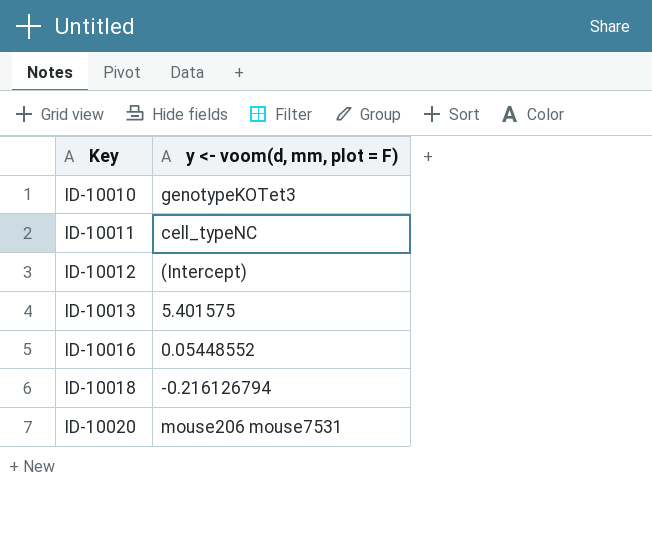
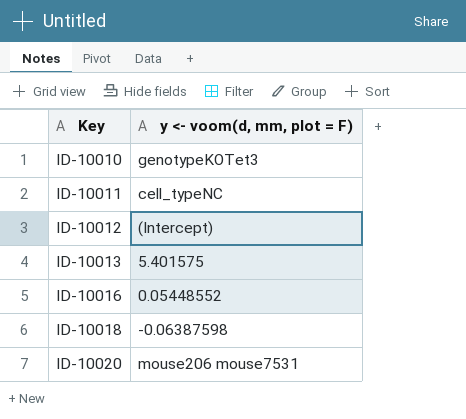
ID-10018 | y <- voom(d, mm, plot = F): -0.216126794 -> -0.06387598

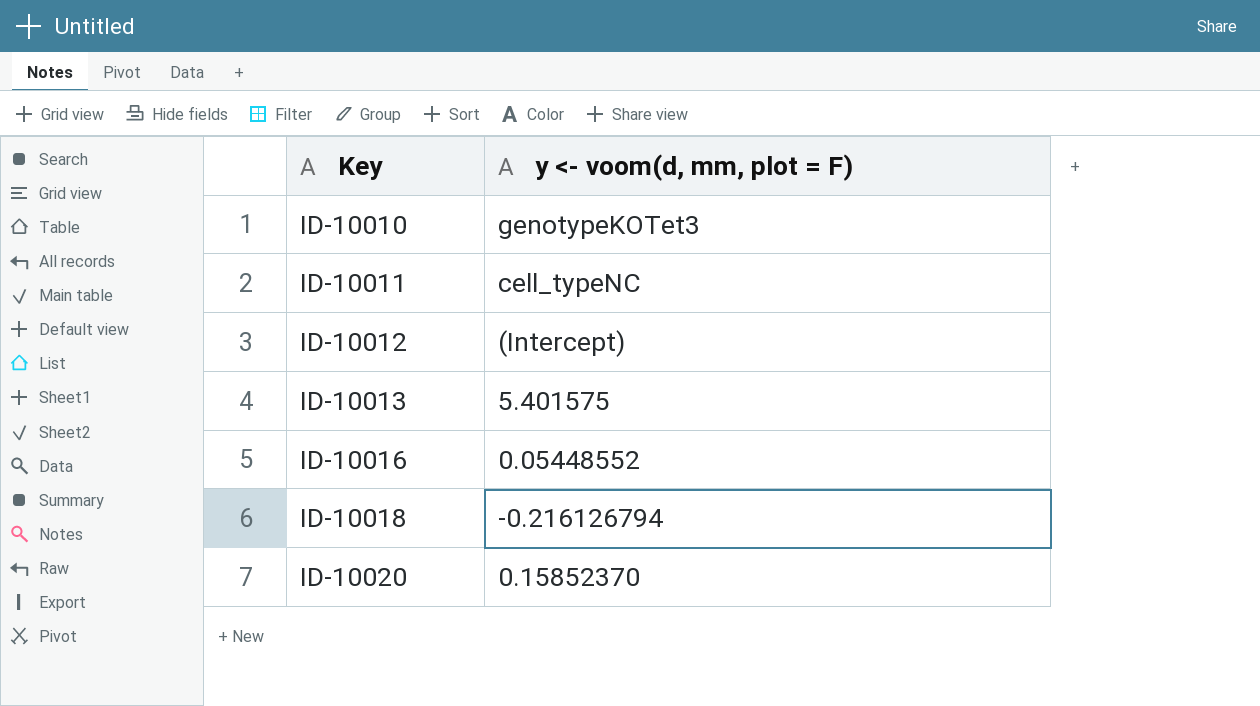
ID-10018 | y <- voom(d, mm, plot = F): -0.06387598 -> -0.216126794
ID-10020 | y <- voom(d, mm, plot = F): mouse206 mouse7531 -> 0.15852370

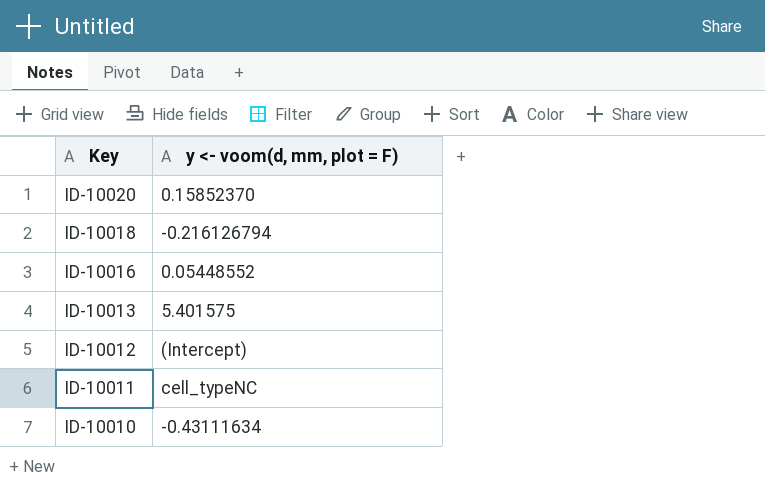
row order: Key ascending -> Key descending
ID-10010 | y <- voom(d, mm, plot = F): genotypeKOTet3 -> -0.43111634

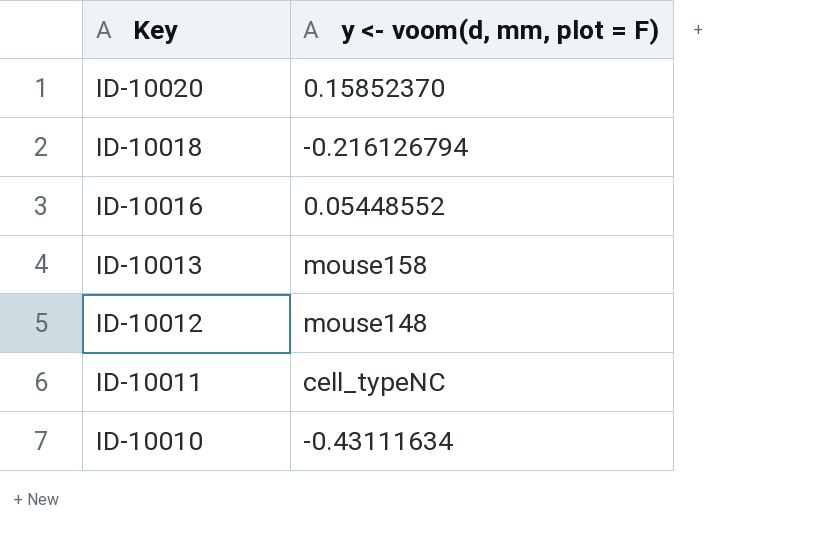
ID-10013 | y <- voom(d, mm, plot = F): 5.401575 -> mouse158
ID-10012 | y <- voom(d, mm, plot = F): (Intercept) -> mouse148

